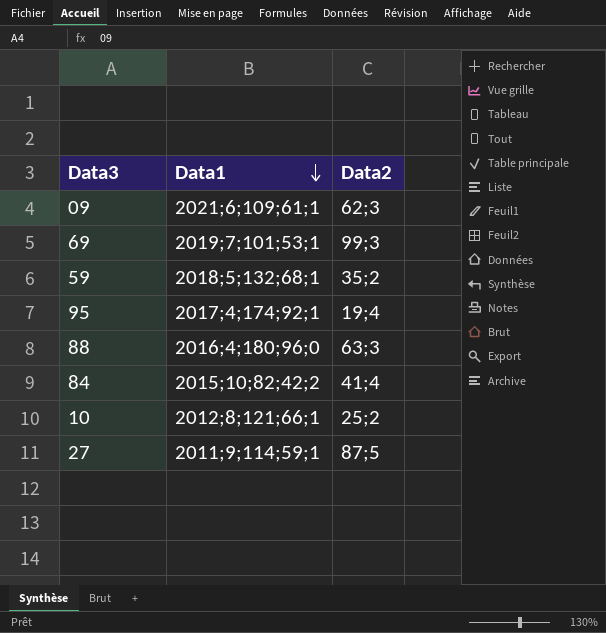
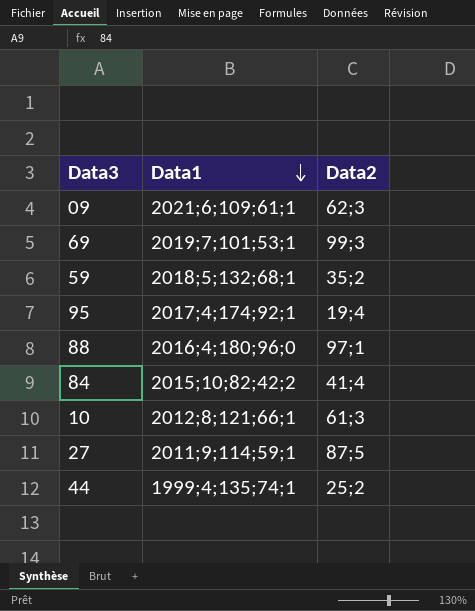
88 | Data2: 63;3 -> 97;1
10 | Data2: 25;2 -> 61;3
row 44: none -> 1999;4;135;74;1 | 25;2

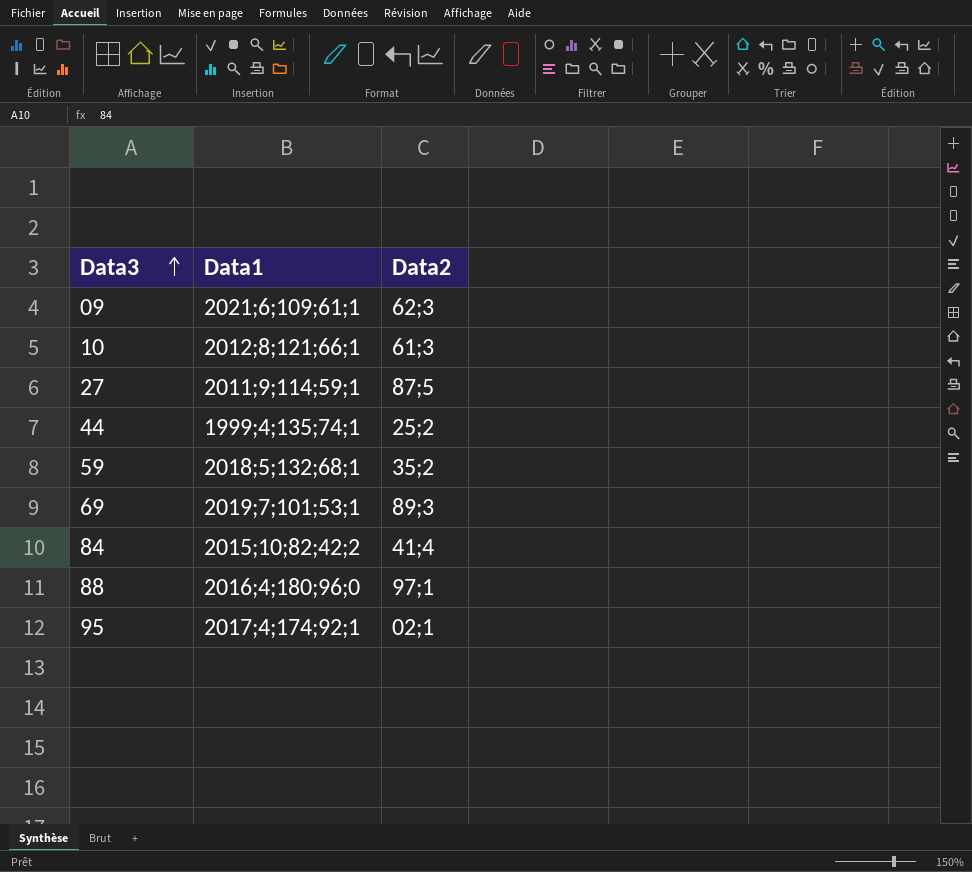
row order: Data1 descending -> Data3 ascending
69 | Data2: 99;3 -> 89;3
95 | Data2: 19;4 -> 02;1

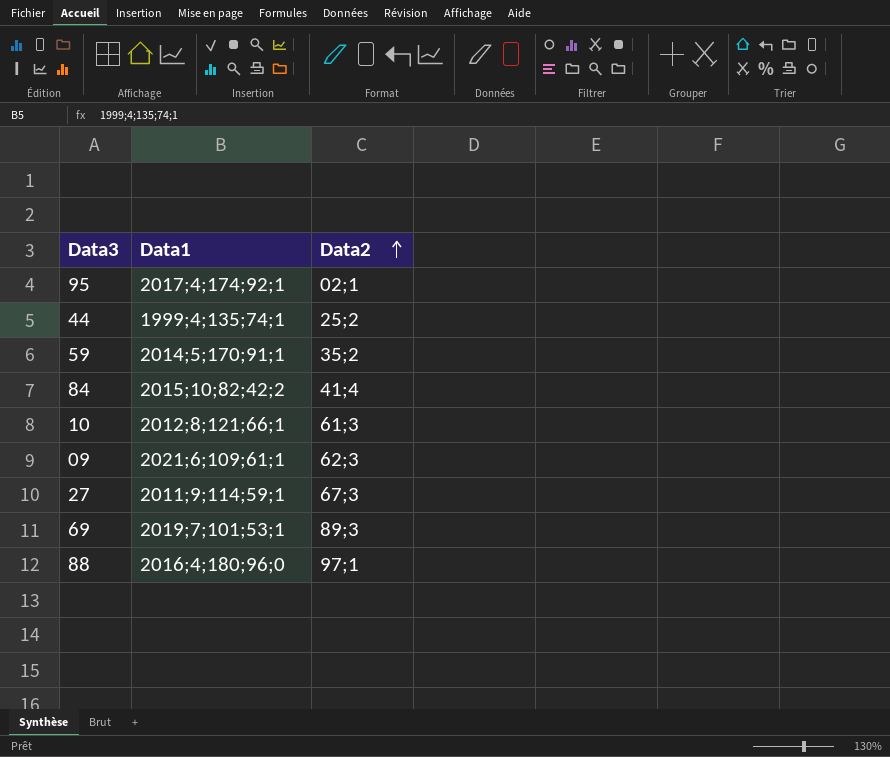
row order: Data3 ascending -> Data2 ascending
59 | Data1: 2018;5;132;68;1 -> 2014;5;170;91;1
27 | Data2: 87;5 -> 67;3

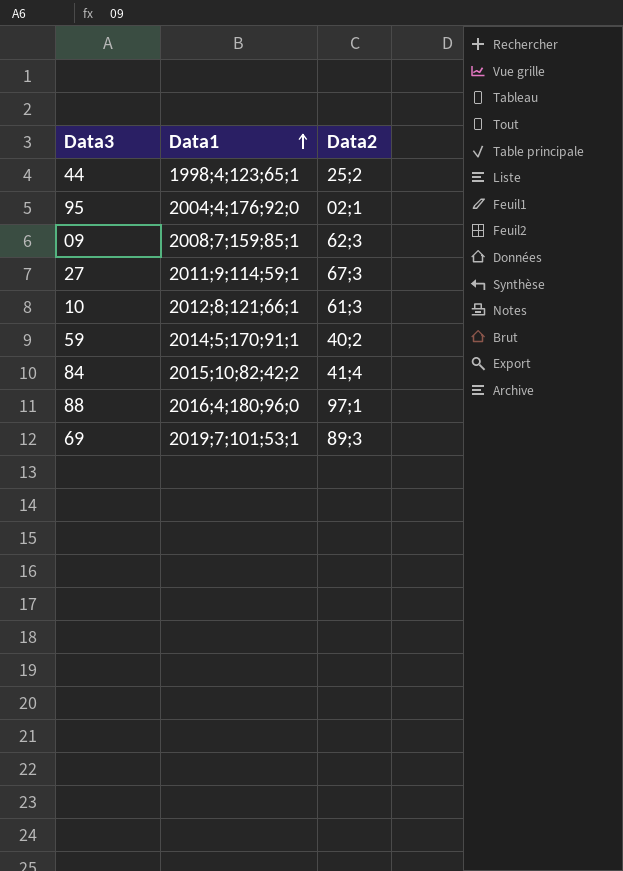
row order: Data2 ascending -> Data1 ascending
44 | Data1: 1999;4;135;74;1 -> 1998;4;123;65;1
95 | Data1: 2017;4;174;92;1 -> 2004;4;176;92;0
09 | Data1: 2021;6;109;61;1 -> 2008;7;159;85;1
59 | Data2: 35;2 -> 40;2

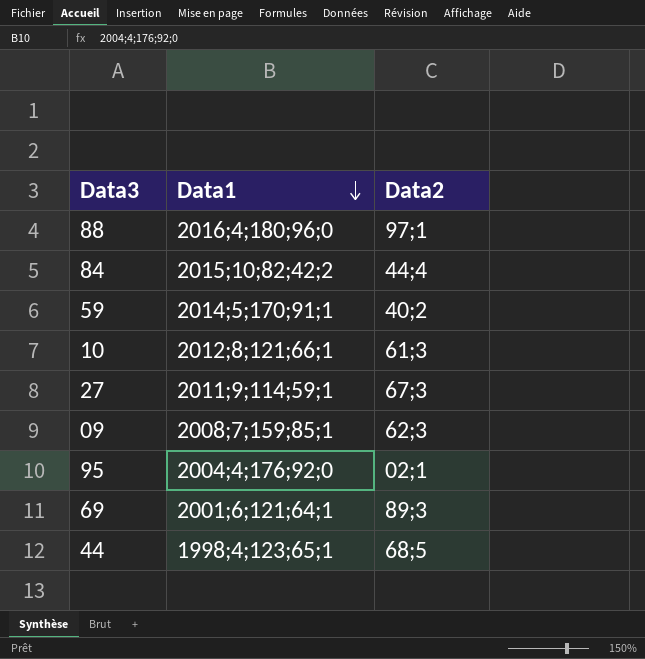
row order: Data1 ascending -> Data1 descending
84 | Data2: 41;4 -> 44;4
69 | Data1: 2019;7;101;53;1 -> 2001;6;121;64;1
44 | Data2: 25;2 -> 68;5

